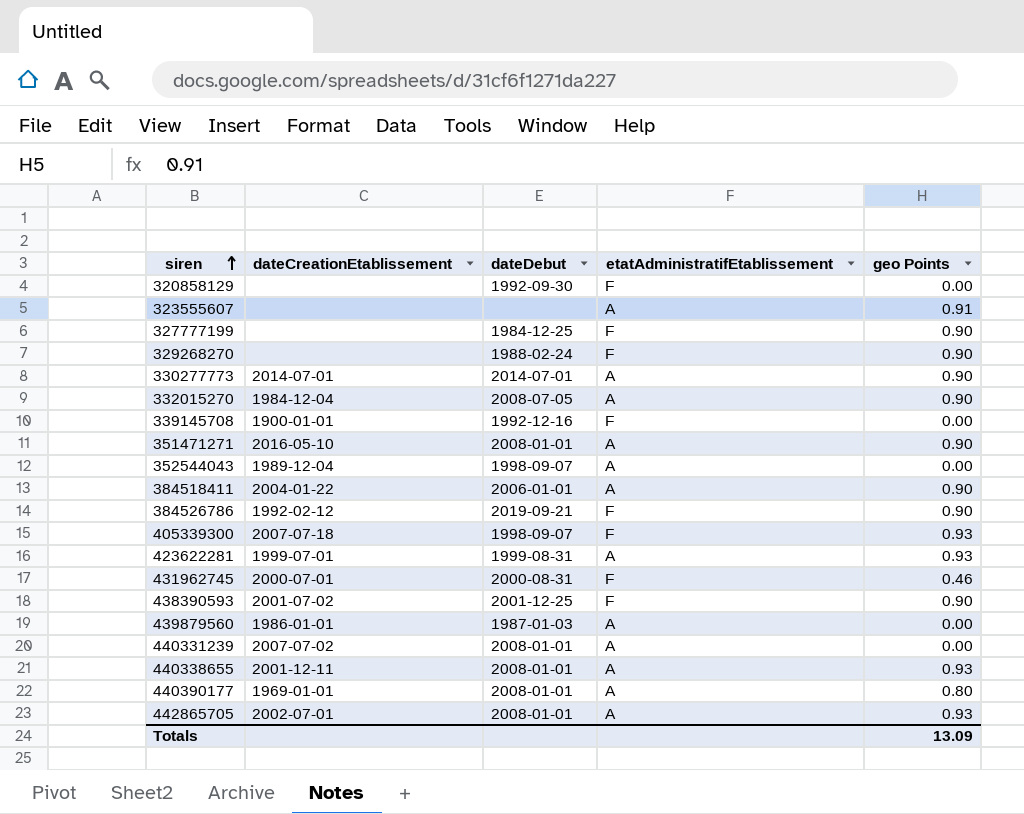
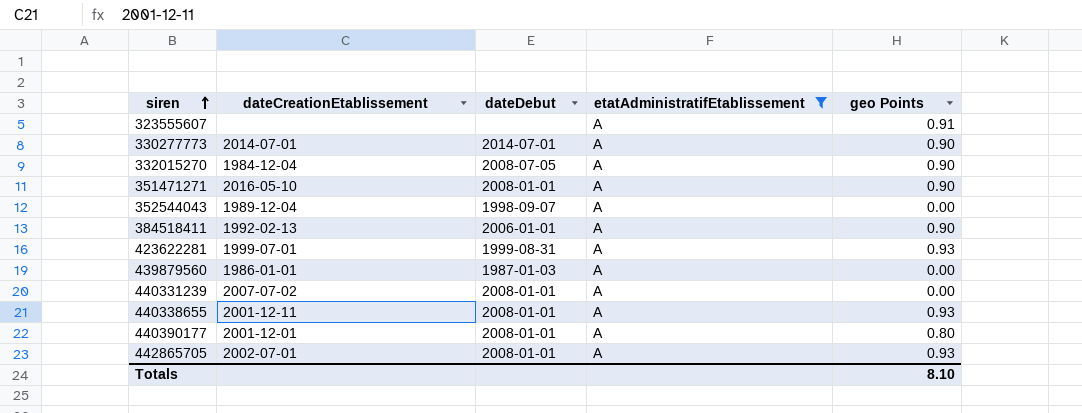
filter: none -> etatAdministratifEtablissement = A
384518411 | dateCreationEtablissement: 2004-01-22 -> 1992-02-13
440390177 | dateCreationEtablissement: 1969-01-01 -> 2001-12-01
Totals | geo Points: 13.09 -> 8.10

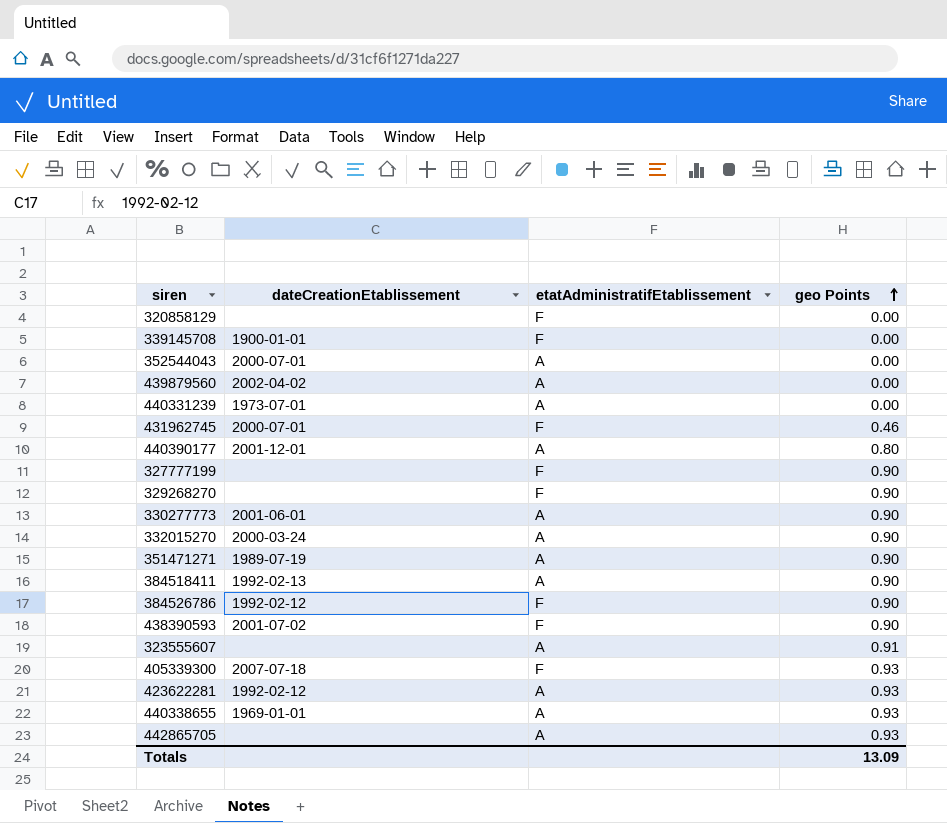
filter: etatAdministratifEtablissement = A -> none
row order: siren ascending -> geo Points ascending
column dateDebut | position: 3 -> none
352544043 | dateCreationEtablissement: 1989-12-04 -> 2000-07-01
439879560 | dateCreationEtablissement: 1986-01-01 -> 2002-04-02
440331239 | dateCreationEtablissement: 2007-07-02 -> 1973-07-01
330277773 | dateCreationEtablissement: 2014-07-01 -> 2001-06-01
332015270 | dateCreationEtablissement: 1984-12-04 -> 2000-03-24
351471271 | dateCreationEtablissement: 2016-05-10 -> 1989-07-19
423622281 | dateCreationEtablissement: 1999-07-01 -> 1992-02-12
440338655 | dateCreationEtablissement: 2001-12-11 -> 1969-01-01
442865705 | dateCreationEtablissement: 2002-07-01 -> none
Totals | geo Points: 8.10 -> 13.09

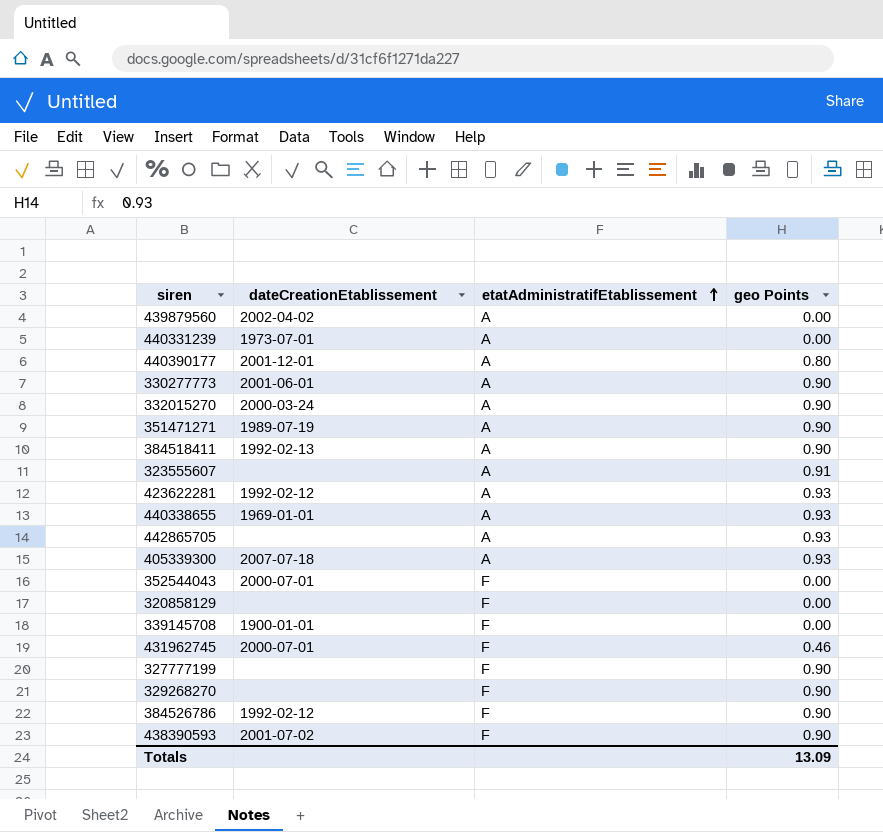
row order: geo Points ascending -> etatAdministratifEtablissement ascending
405339300 | etatAdministratifEtablissement: F -> A
352544043 | etatAdministratifEtablissement: A -> F

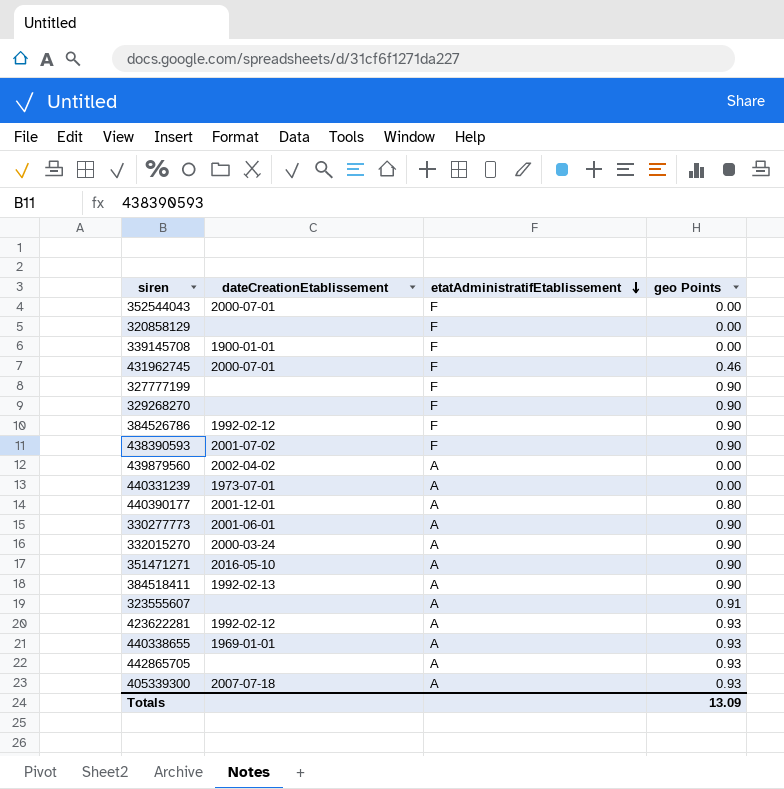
row order: etatAdministratifEtablissement ascending -> etatAdministratifEtablissement descending
351471271 | dateCreationEtablissement: 1989-07-19 -> 2016-05-10

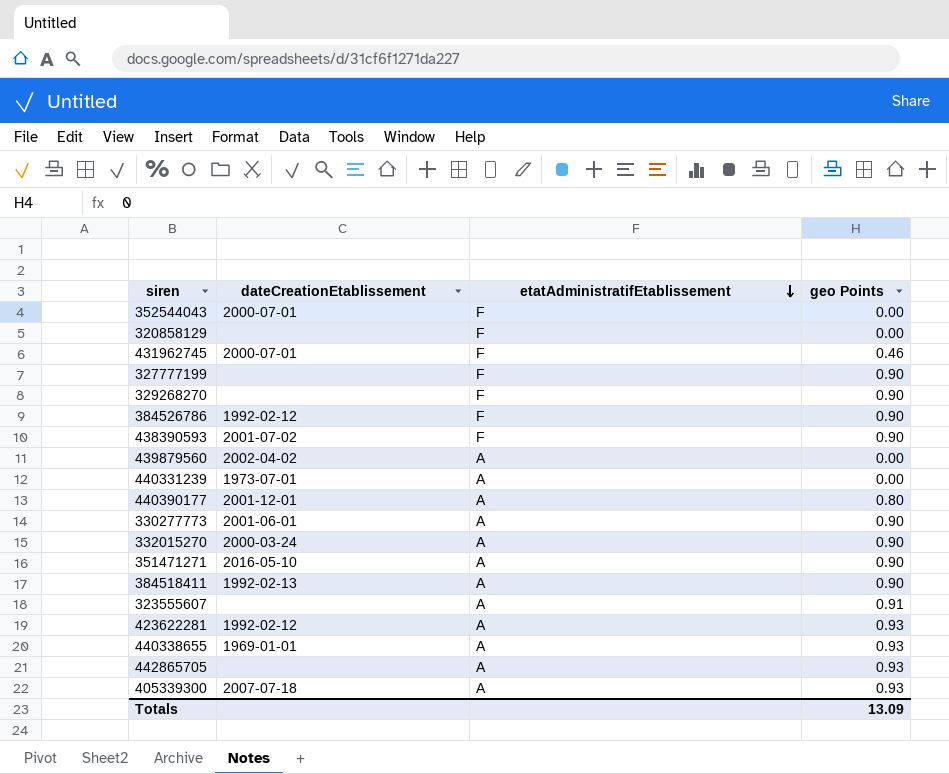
row 339145708: 1900-01-01 | F | 0.00 -> none

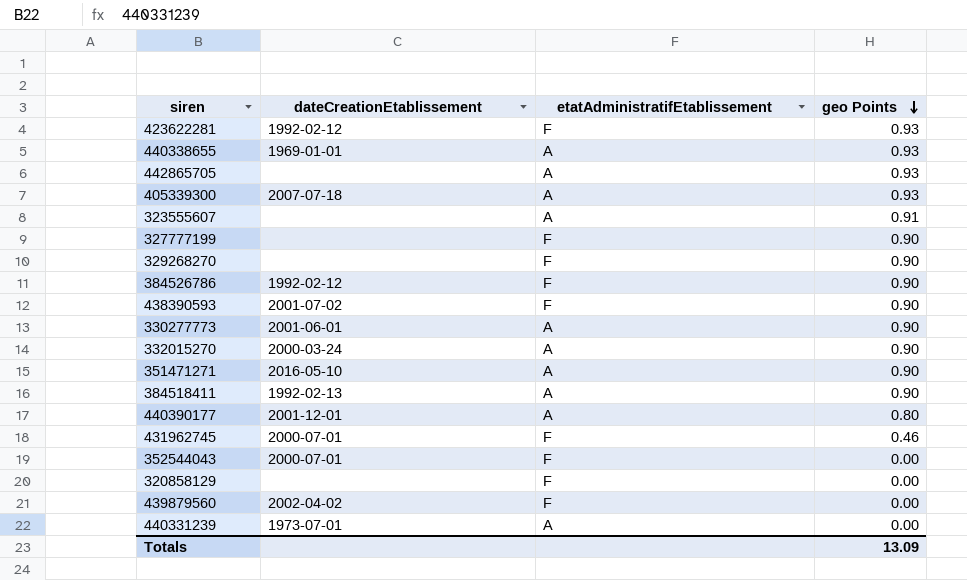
row order: etatAdministratifEtablissement descending -> geo Points descending
423622281 | etatAdministratifEtablissement: A -> F
439879560 | etatAdministratifEtablissement: A -> F

